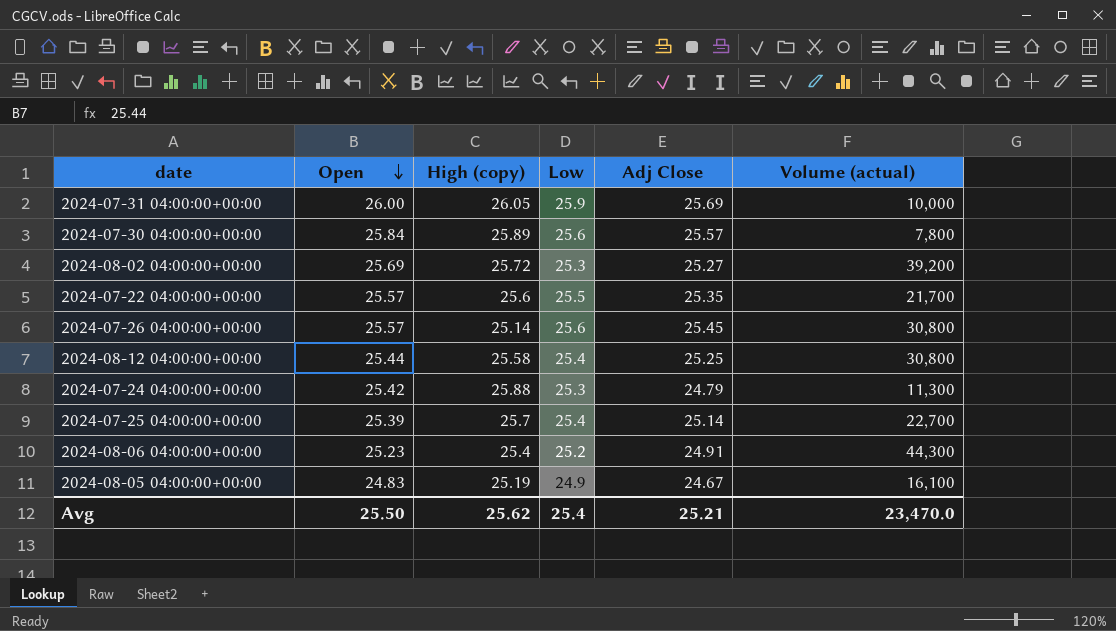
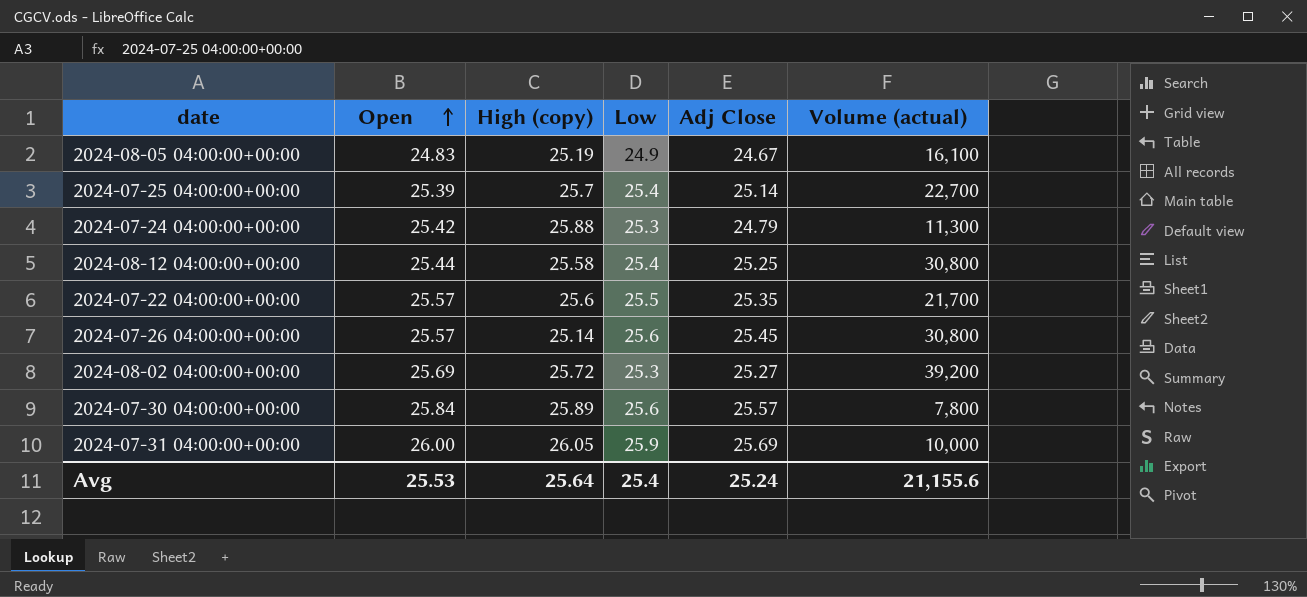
row order: Open descending -> Open ascending
row 2024-08-06 04:00:00+00:00: 25.23 | 25.4 | 25.2 | 24.91 | 44,300 -> none
Avg | Open: 25.50 -> 25.53
Avg | High (copy): 25.62 -> 25.64
Avg | Adj Close: 25.21 -> 25.24
Avg | Volume (actual): 23,470.0 -> 21,155.6

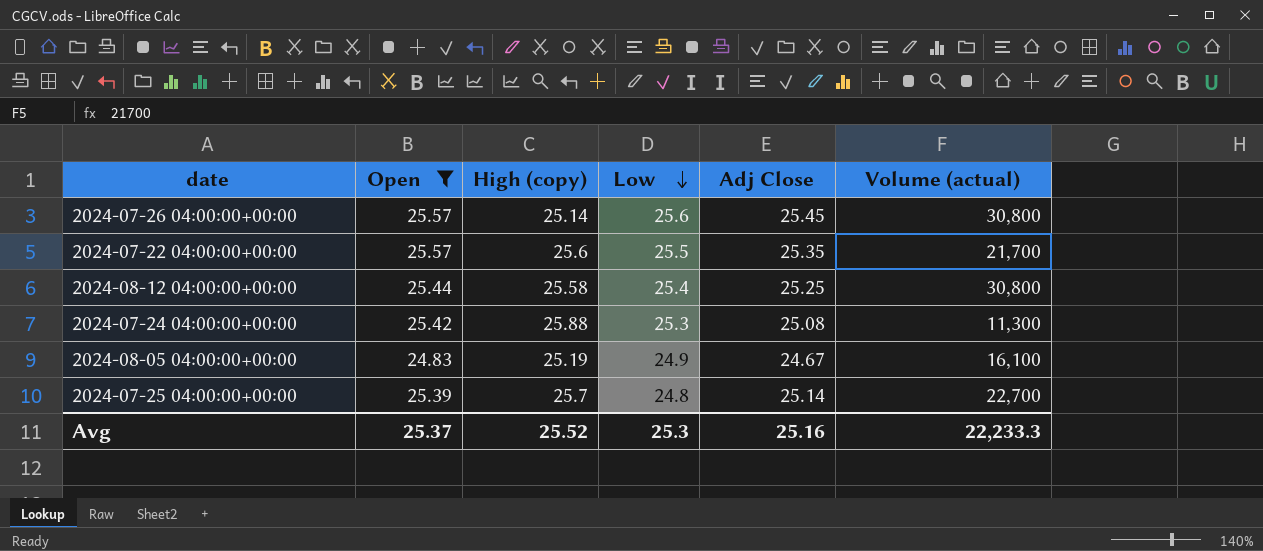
filter: none -> Open <= 25.57
row order: Open ascending -> Low descending
2024-07-24 04:00:00+00:00 | Adj Close: 24.79 -> 25.08
2024-07-25 04:00:00+00:00 | Low: 25.4 -> 24.8
Avg | Open: 25.53 -> 25.37
Avg | High (copy): 25.64 -> 25.52
Avg | Low: 25.4 -> 25.3
Avg | Adj Close: 25.24 -> 25.16
Avg | Volume (actual): 21,155.6 -> 22,233.3

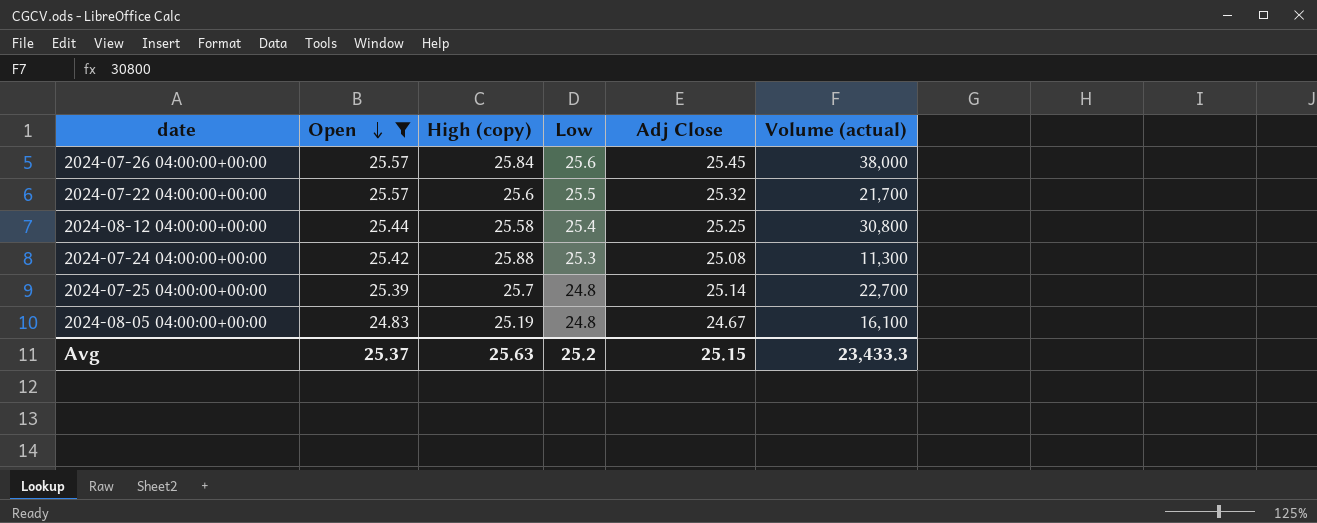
row order: Low descending -> Open descending
2024-07-26 04:00:00+00:00 | High (copy): 25.14 -> 25.84
2024-07-26 04:00:00+00:00 | Volume (actual): 30,800 -> 38,000
2024-07-22 04:00:00+00:00 | Adj Close: 25.35 -> 25.32
2024-08-05 04:00:00+00:00 | Low: 24.9 -> 24.8
Avg | High (copy): 25.52 -> 25.63
Avg | Low: 25.3 -> 25.2
Avg | Adj Close: 25.16 -> 25.15
Avg | Volume (actual): 22,233.3 -> 23,433.3

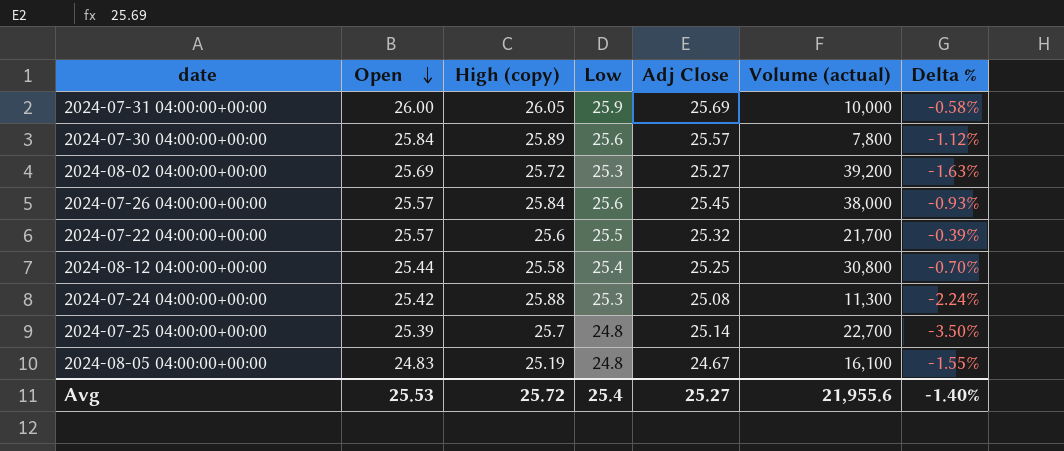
filter: Open <= 25.57 -> none
column Delta % | formula: none -> ([Low] - [High (copy)]) / [High (copy)]
Avg | Open: 25.37 -> 25.53
Avg | High (copy): 25.63 -> 25.72
Avg | Low: 25.2 -> 25.4
Avg | Adj Close: 25.15 -> 25.27
Avg | Volume (actual): 23,433.3 -> 21,955.6

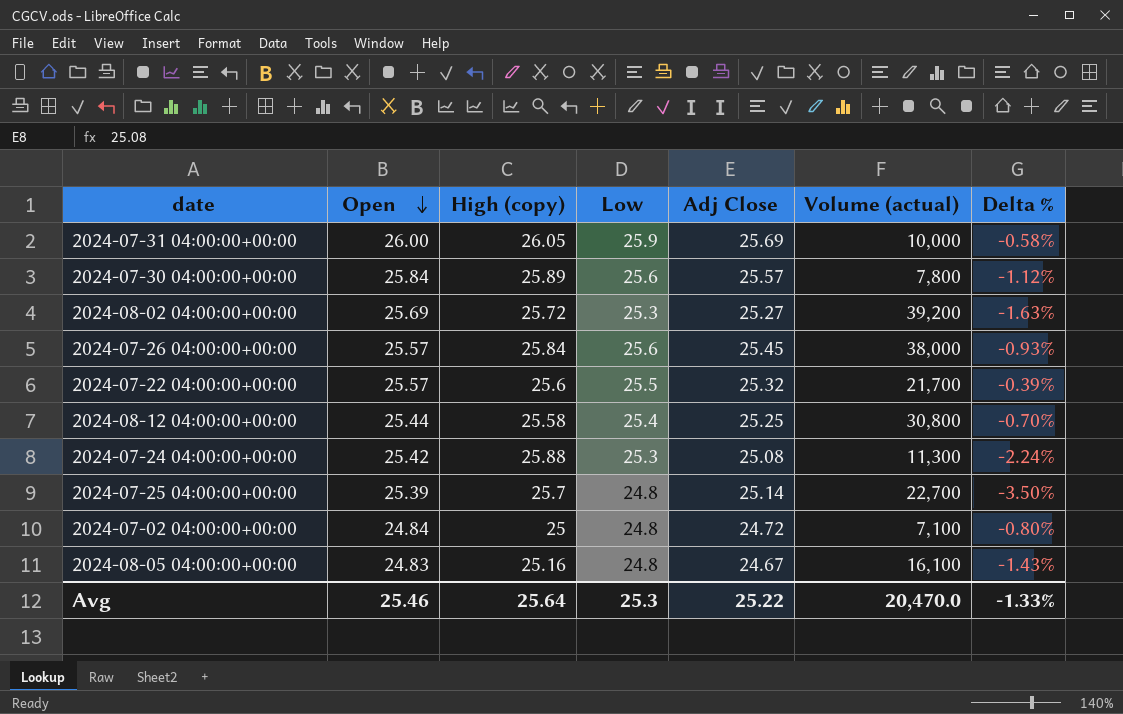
row 2024-07-02 04:00:00+00:00: none -> 24.84 | 25 | 24.8 | 24.72 | 7,100 | -0.80%
2024-08-05 04:00:00+00:00 | High (copy): 25.19 -> 25.16
2024-08-05 04:00:00+00:00 | Delta %: -1.55% -> -1.43%
Avg | Open: 25.53 -> 25.46
Avg | High (copy): 25.72 -> 25.64
Avg | Low: 25.4 -> 25.3
Avg | Adj Close: 25.27 -> 25.22
Avg | Volume (actual): 21,955.6 -> 20,470.0
Avg | Delta %: -1.40% -> -1.33%

